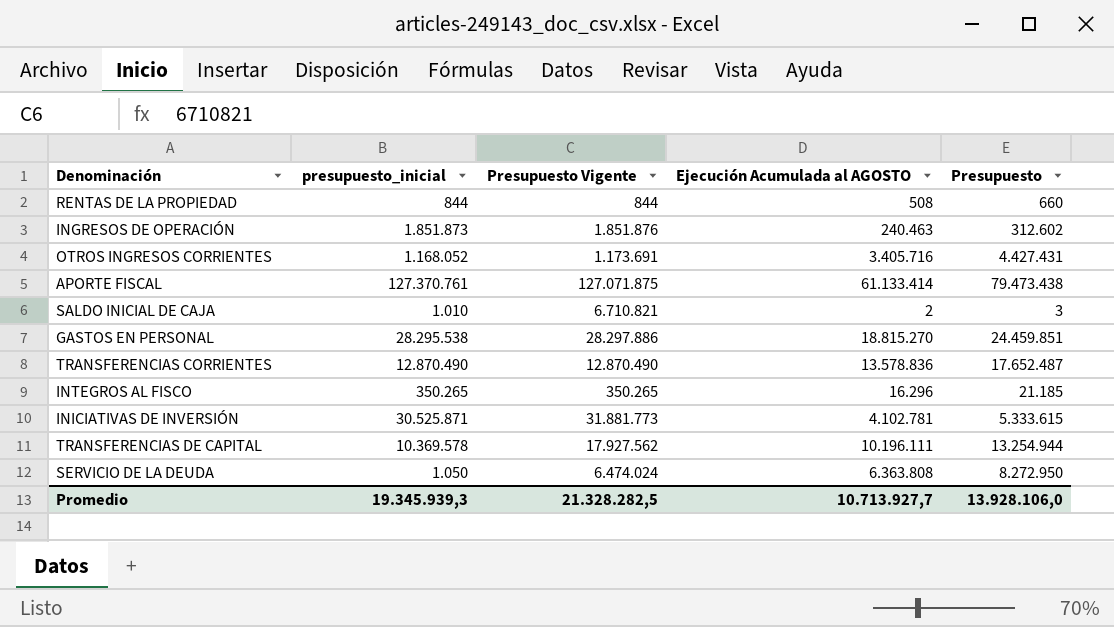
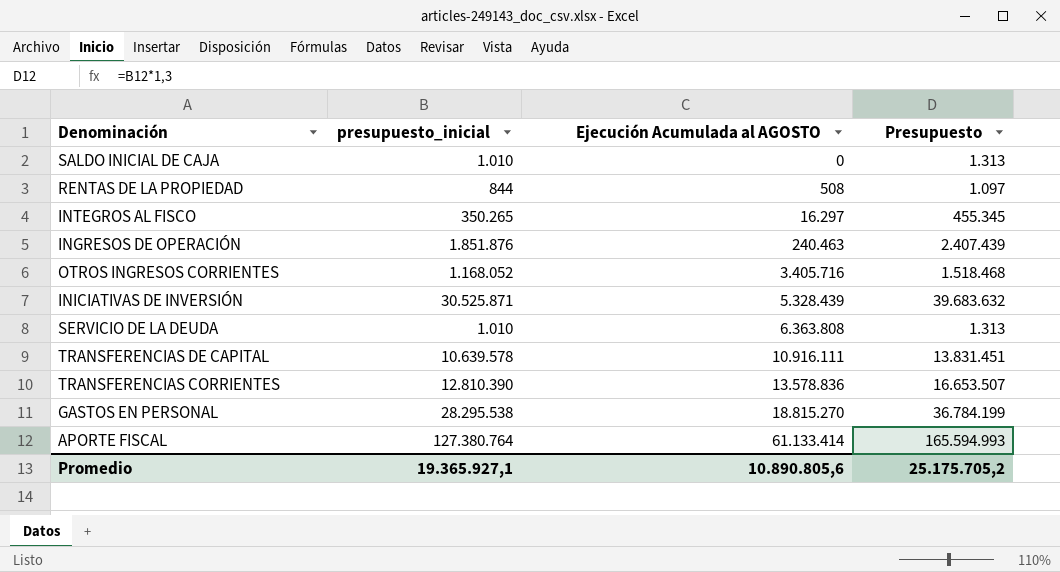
row order: none -> Ejecución Acumulada al AGOSTO ascending
column Presupuesto Vigente | position: 3 -> none
column Presupuesto | formula: [Ejecución Acumulada al AGOSTO] * 1,3 -> [presupuesto_inicial] * 1,3
SALDO INICIAL DE CAJA | Ejecución Acumulada al AGOSTO: 2 -> 0
INTEGROS AL FISCO | Ejecución Acumulada al AGOSTO: 16.296 -> 16.297
INGRESOS DE OPERACIÓN | presupuesto_inicial: 1.851.873 -> 1.851.876
INICIATIVAS DE INVERSIÓN | Ejecución Acumulada al AGOSTO: 4.102.781 -> 5.328.439
SERVICIO DE LA DEUDA | presupuesto_inicial: 1.050 -> 1.010
TRANSFERENCIAS DE CAPITAL | presupuesto_inicial: 10.369.578 -> 10.639.578
TRANSFERENCIAS DE CAPITAL | Ejecución Acumulada al AGOSTO: 10.196.111 -> 10.916.111
TRANSFERENCIAS CORRIENTES | presupuesto_inicial: 12.870.490 -> 12.810.390
APORTE FISCAL | presupuesto_inicial: 127.370.761 -> 127.380.764
Promedio | presupuesto_inicial: 19.345.939,3 -> 19.365.927,1
Promedio | Ejecución Acumulada al AGOSTO: 10.713.927,7 -> 10.890.805,6
Promedio | Presupuesto: 13.928.106,0 -> 25.175.705,2

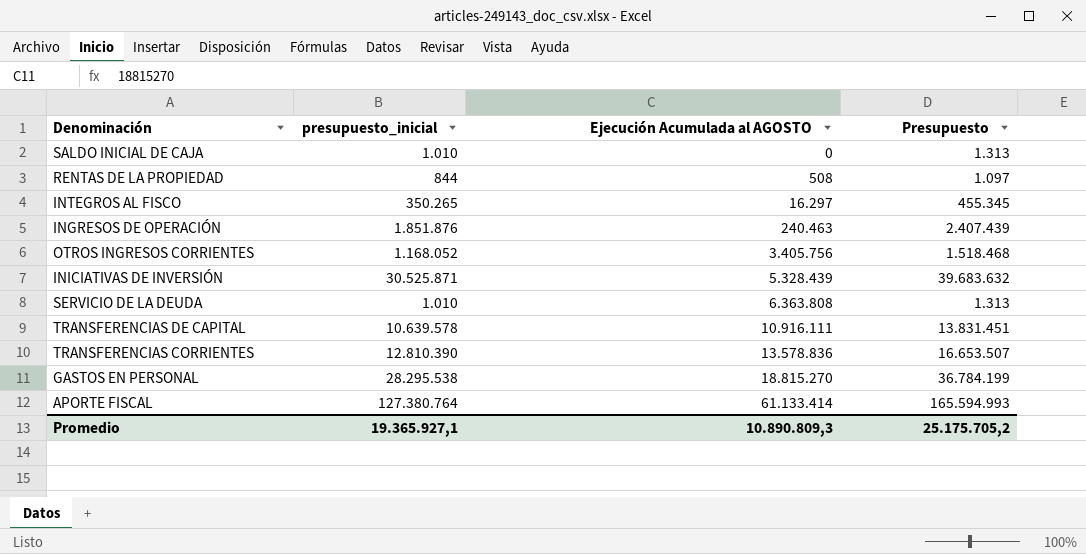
OTROS INGRESOS CORRIENTES | Ejecución Acumulada al AGOSTO: 3.405.716 -> 3.405.756
Promedio | Ejecución Acumulada al AGOSTO: 10.890.805,6 -> 10.890.809,3

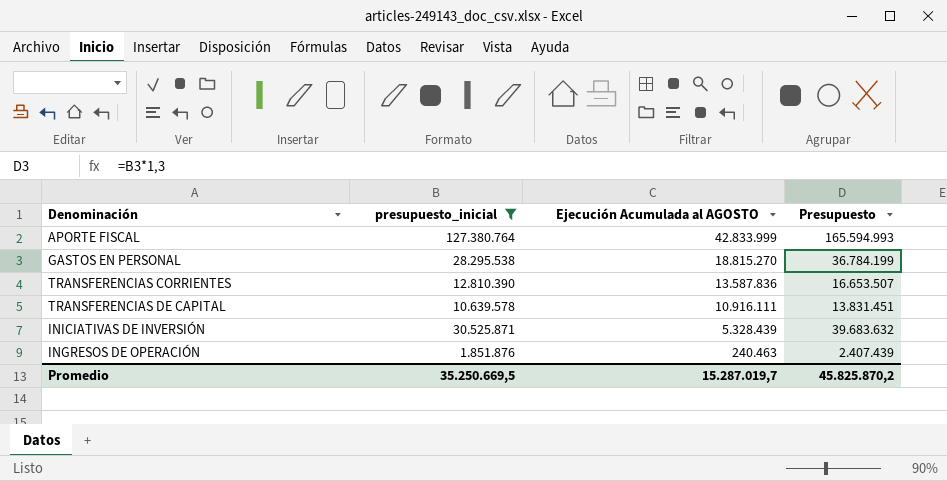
filter: none -> presupuesto_inicial >= 1.851.876
row order: Ejecución Acumulada al AGOSTO ascending -> Ejecución Acumulada al AGOSTO descending
APORTE FISCAL | Ejecución Acumulada al AGOSTO: 61.133.414 -> 42.833.999
TRANSFERENCIAS CORRIENTES | Ejecución Acumulada al AGOSTO: 13.578.836 -> 13.587.836
Promedio | presupuesto_inicial: 19.365.927,1 -> 35.250.669,5
Promedio | Ejecución Acumulada al AGOSTO: 10.890.809,3 -> 15.287.019,7
Promedio | Presupuesto: 25.175.705,2 -> 45.825.870,2

